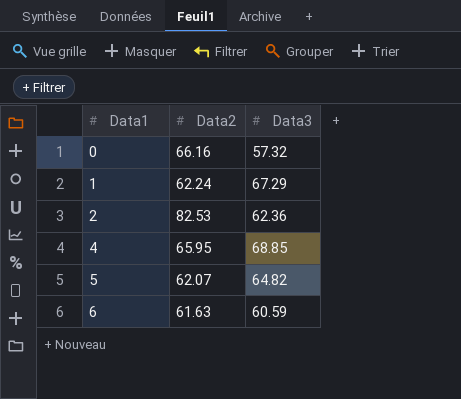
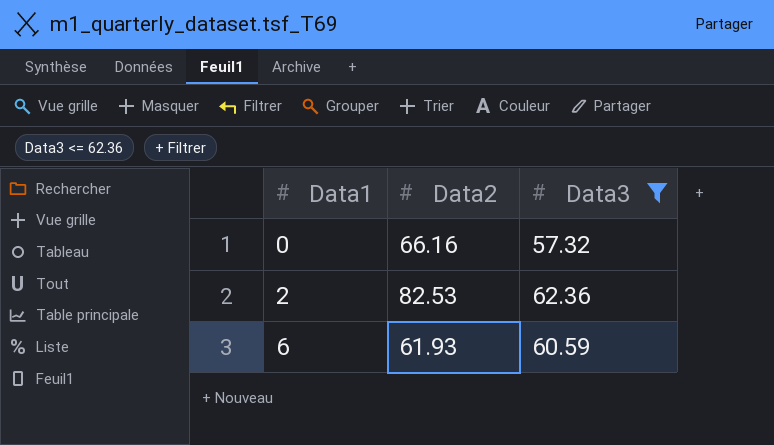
filter: none -> Data3 <= 62.36
6 | Data2: 61.63 -> 61.93

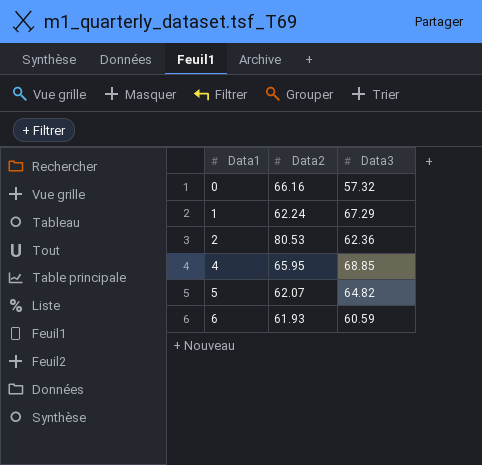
filter: Data3 <= 62.36 -> none
2 | Data2: 82.53 -> 80.53

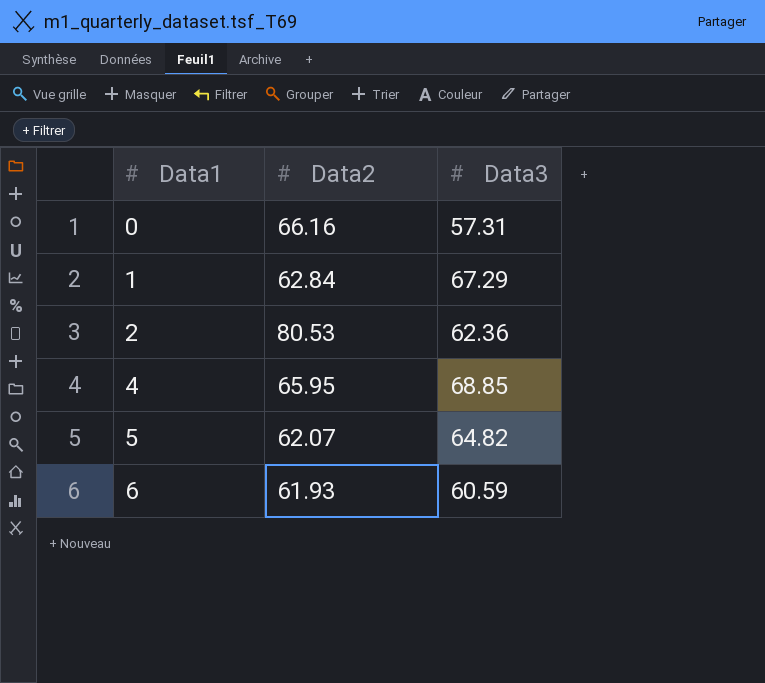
0 | Data3: 57.32 -> 57.31
1 | Data2: 62.24 -> 62.84

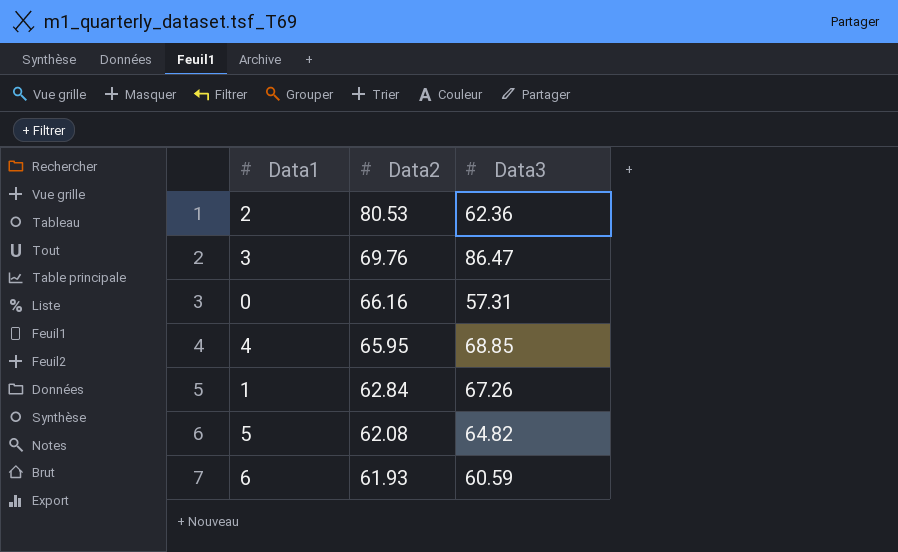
row order: Data1 ascending -> Data2 descending
row 3: none -> 69.76 | 86.47
1 | Data3: 67.29 -> 67.26
5 | Data2: 62.07 -> 62.08

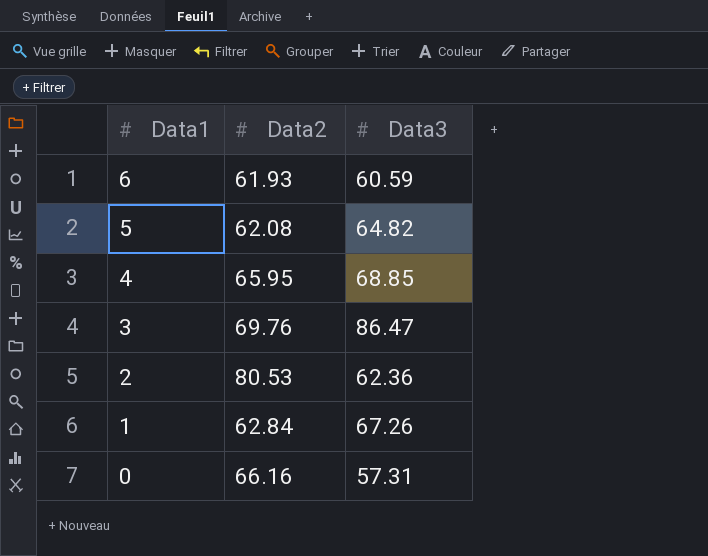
row order: Data2 descending -> Data1 descending

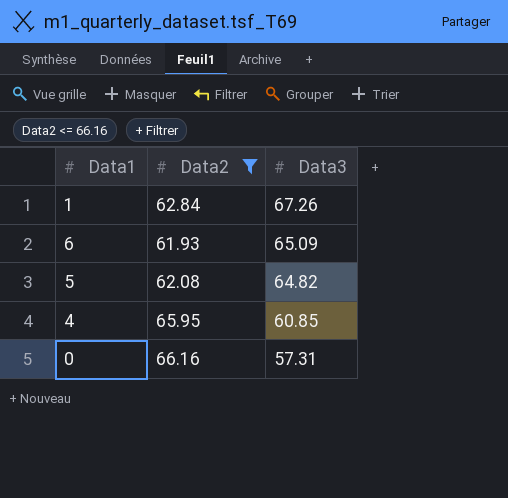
filter: none -> Data2 <= 66.16
row order: Data1 descending -> Data3 descending
6 | Data3: 60.59 -> 65.09
4 | Data3: 68.85 -> 60.85

